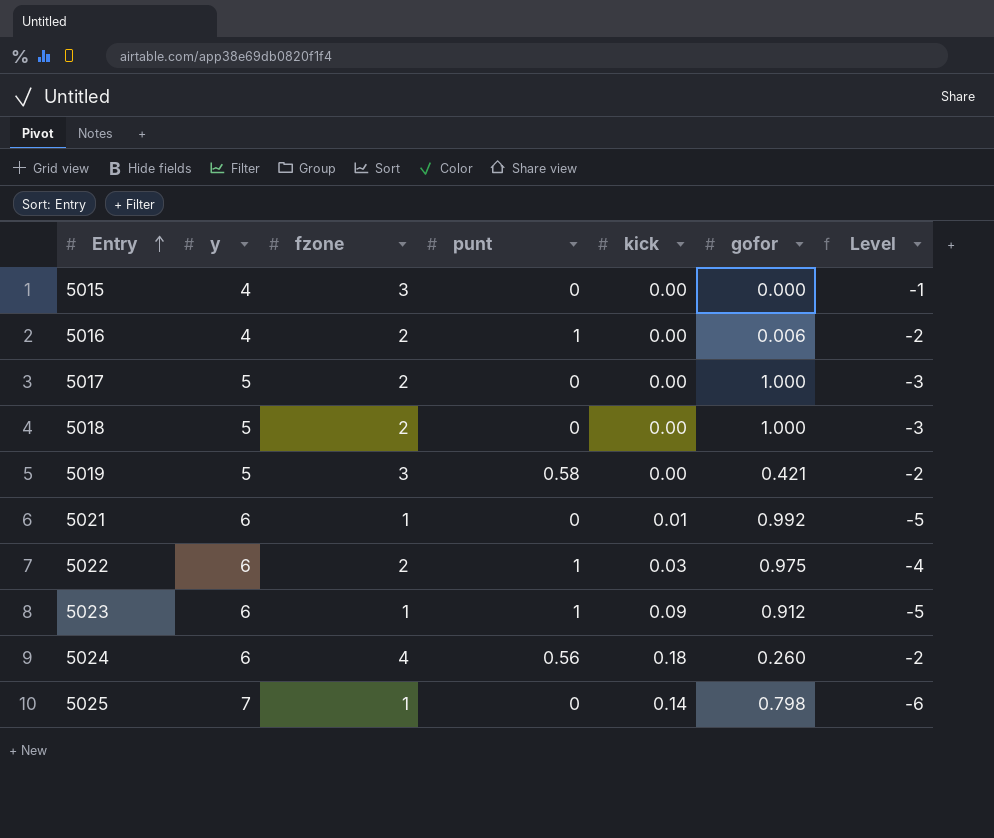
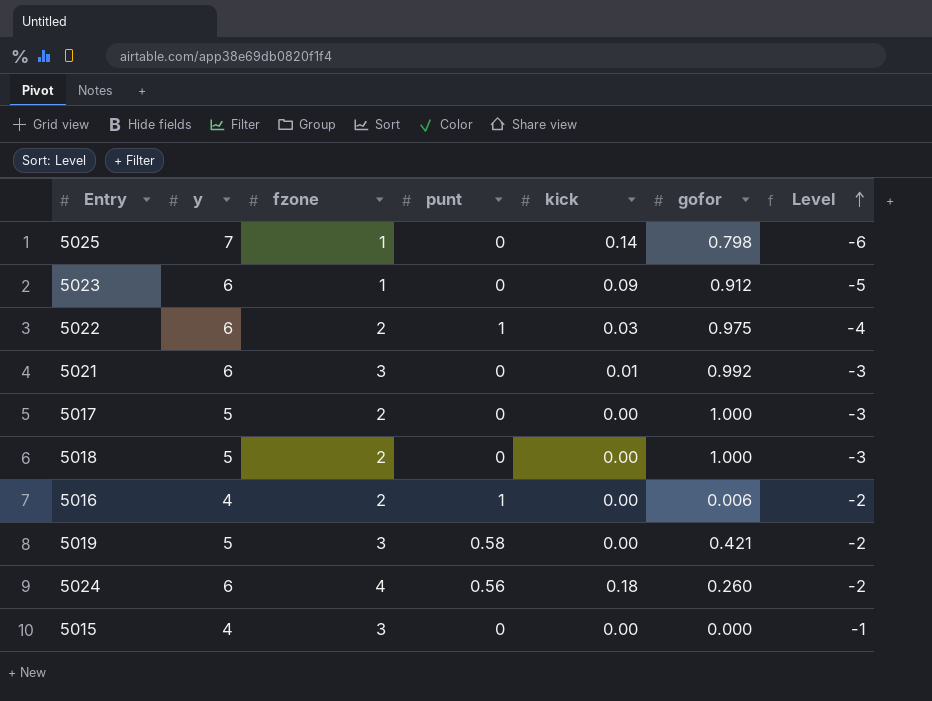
row order: Entry ascending -> Level ascending
5023 | punt: 1 -> 0
5021 | fzone: 1 -> 3
5021 | Level: -5 -> -3

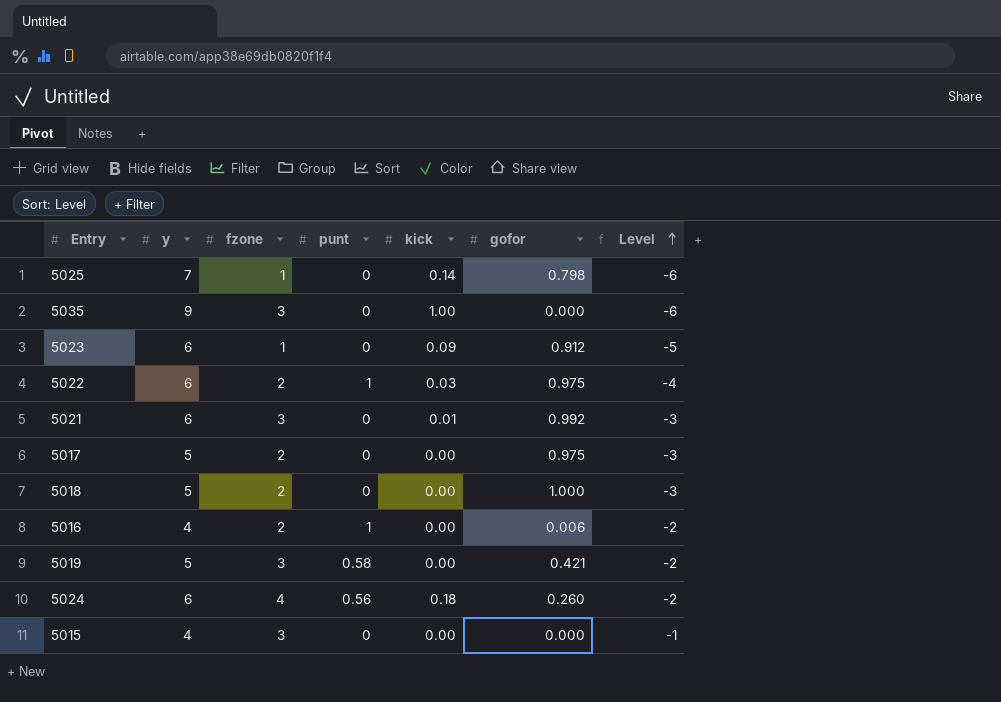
row 5035: none -> 9 | 3 | 0 | 1.00 | 0.000 | -6
5017 | gofor: 1.000 -> 0.975

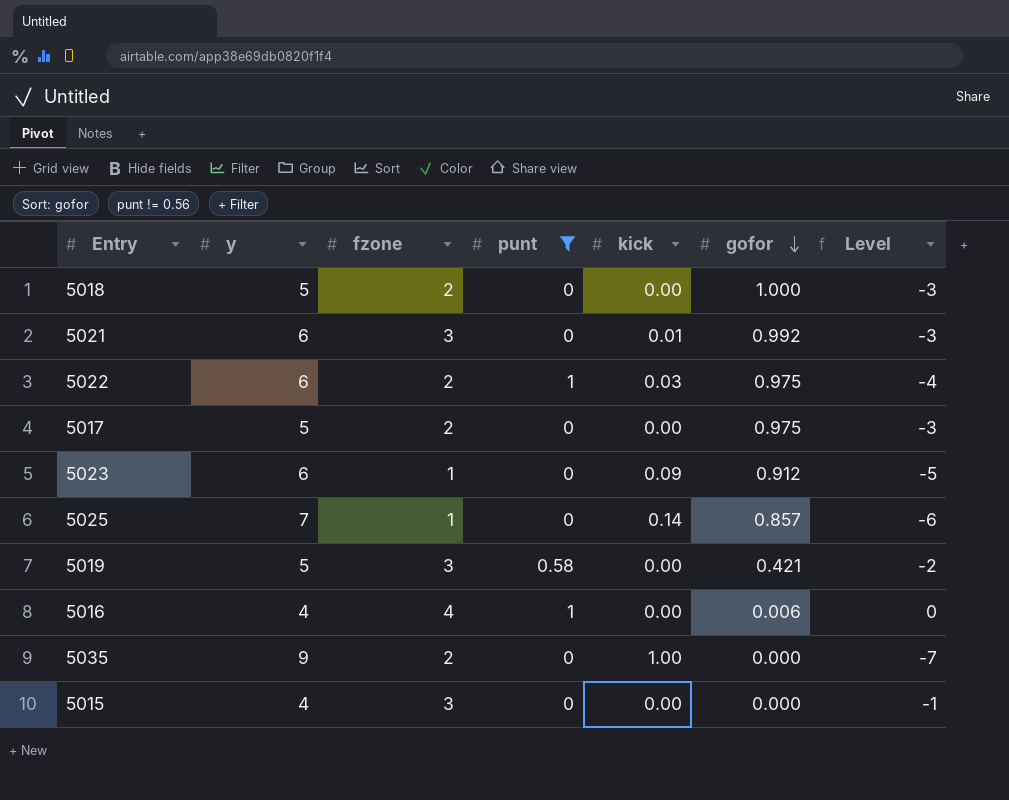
filter: none -> punt != 0.56
row order: Level ascending -> gofor descending
5025 | gofor: 0.798 -> 0.857
5016 | fzone: 2 -> 4
5016 | Level: -2 -> 0
5035 | fzone: 3 -> 2
5035 | Level: -6 -> -7

